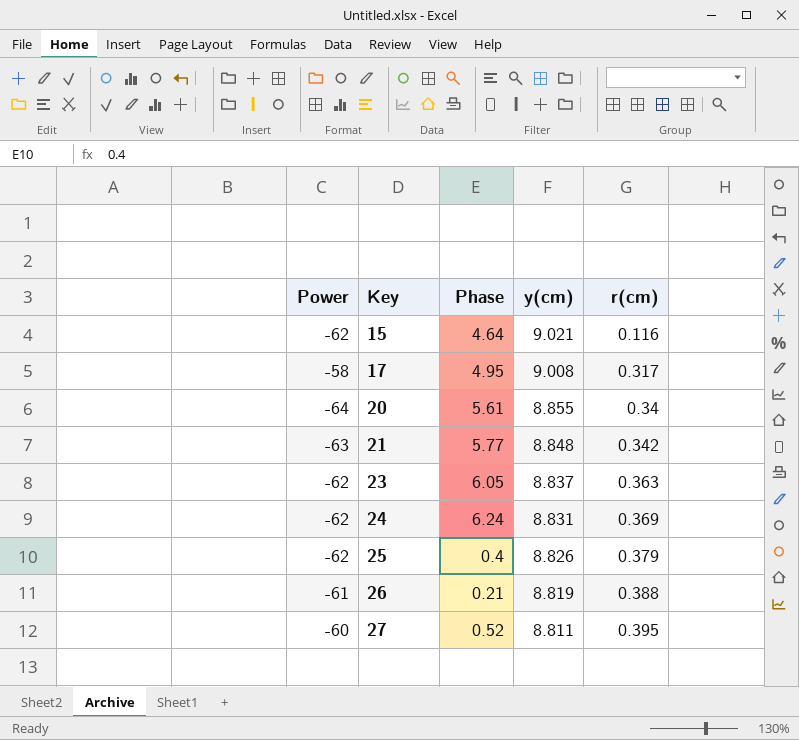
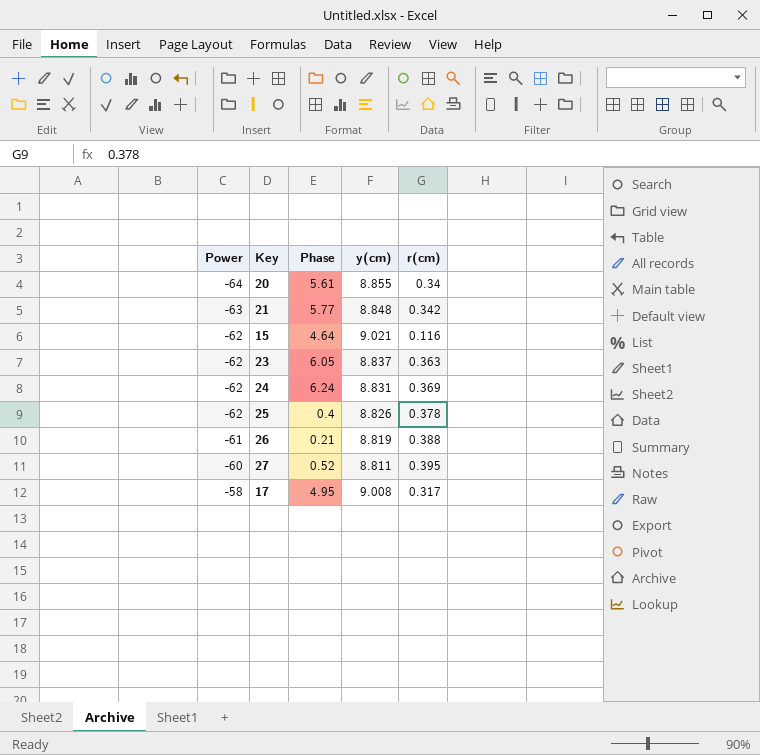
row order: Key ascending -> Power ascending
25 | r(cm): 0.379 -> 0.378

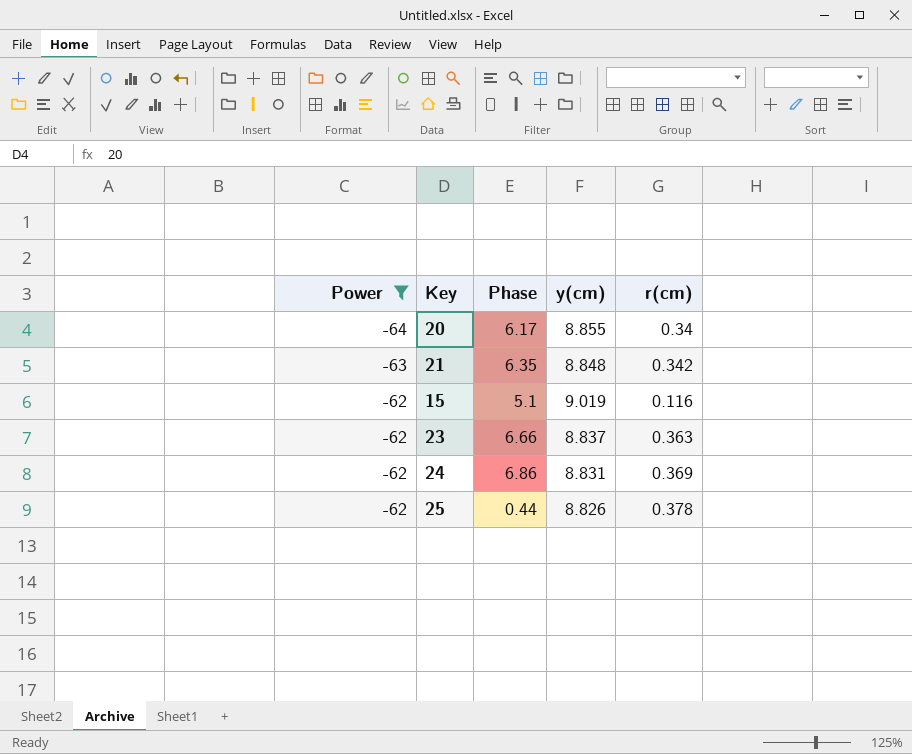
filter: none -> Power <= -62
20 | Phase: 5.61 -> 6.17
21 | Phase: 5.77 -> 6.35
15 | Phase: 4.64 -> 5.1
15 | y(cm): 9.021 -> 9.019
23 | Phase: 6.05 -> 6.66
24 | Phase: 6.24 -> 6.86
25 | Phase: 0.4 -> 0.44

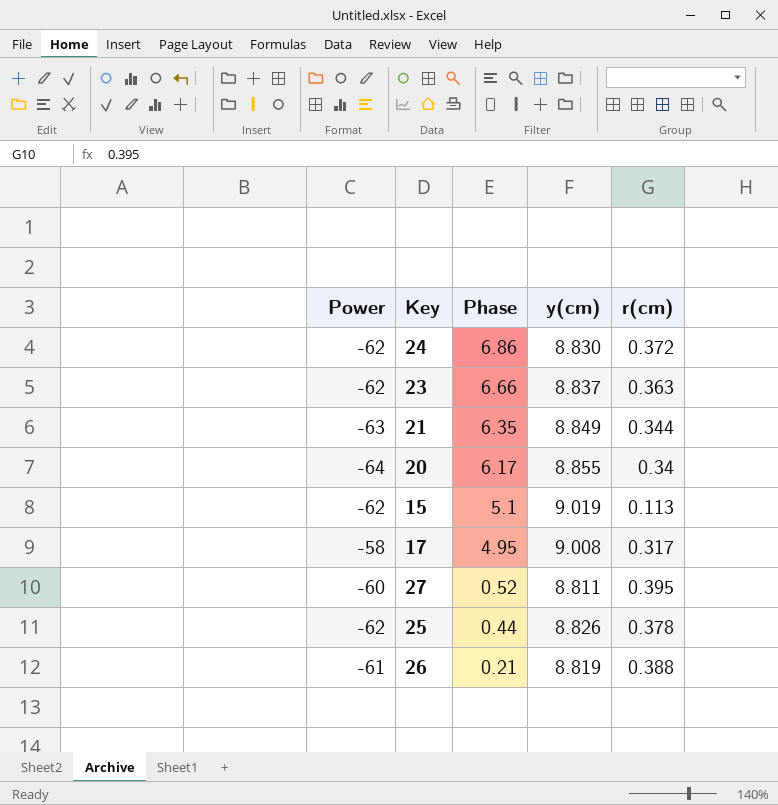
filter: Power <= -62 -> none
row order: Power ascending -> Phase descending
24 | y(cm): 8.831 -> 8.830
24 | r(cm): 0.369 -> 0.372
21 | y(cm): 8.848 -> 8.849
21 | r(cm): 0.342 -> 0.344
15 | r(cm): 0.116 -> 0.113

